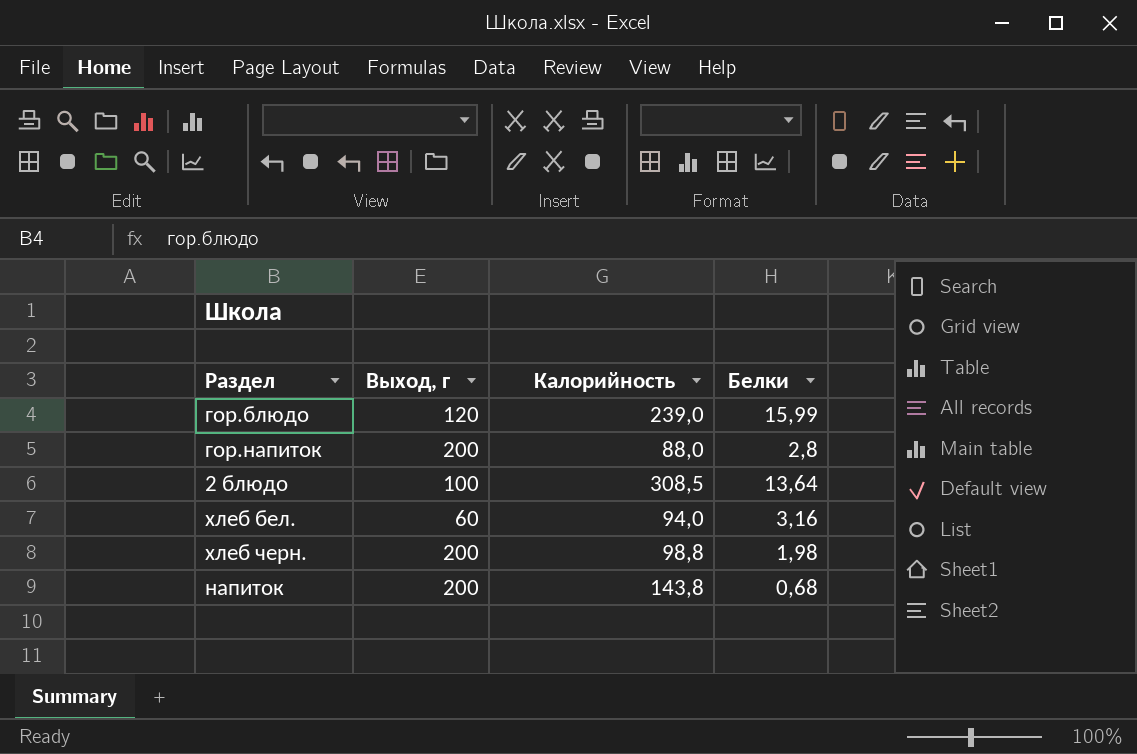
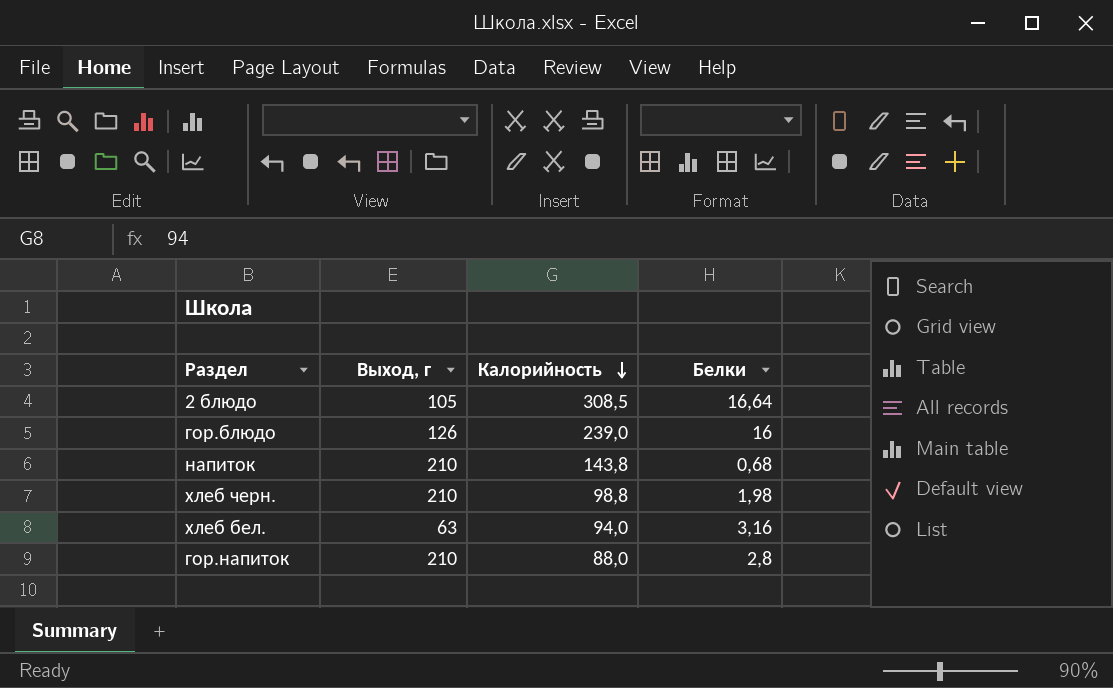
row order: none -> Калорийность descending
2 блюдо | Выход, г: 100 -> 105
2 блюдо | Белки: 13,64 -> 16,64
гор.блюдо | Выход, г: 120 -> 126
гор.блюдо | Белки: 15,99 -> 16
напиток | Выход, г: 200 -> 210
хлеб черн. | Выход, г: 200 -> 210
хлеб бел. | Выход, г: 60 -> 63
гор.напиток | Выход, г: 200 -> 210

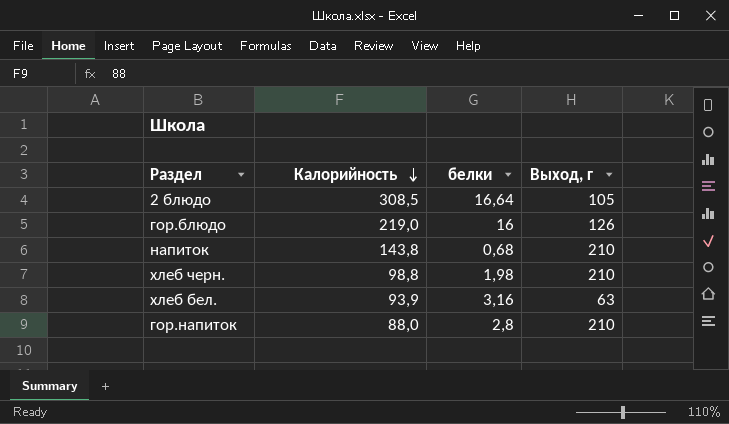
column name: Белки -> белки
column Выход, г | position: 2 -> 4
гор.блюдо | Калорийность: 239,0 -> 219,0
хлеб бел. | Калорийность: 94,0 -> 93,9

